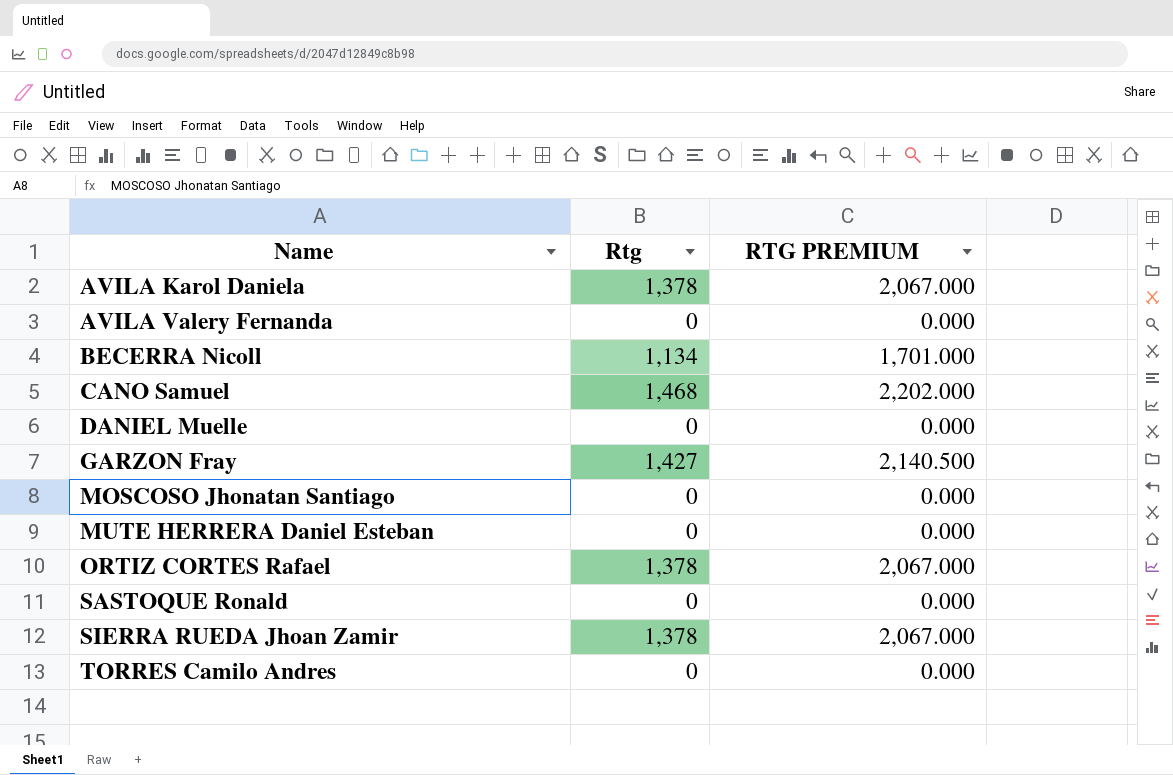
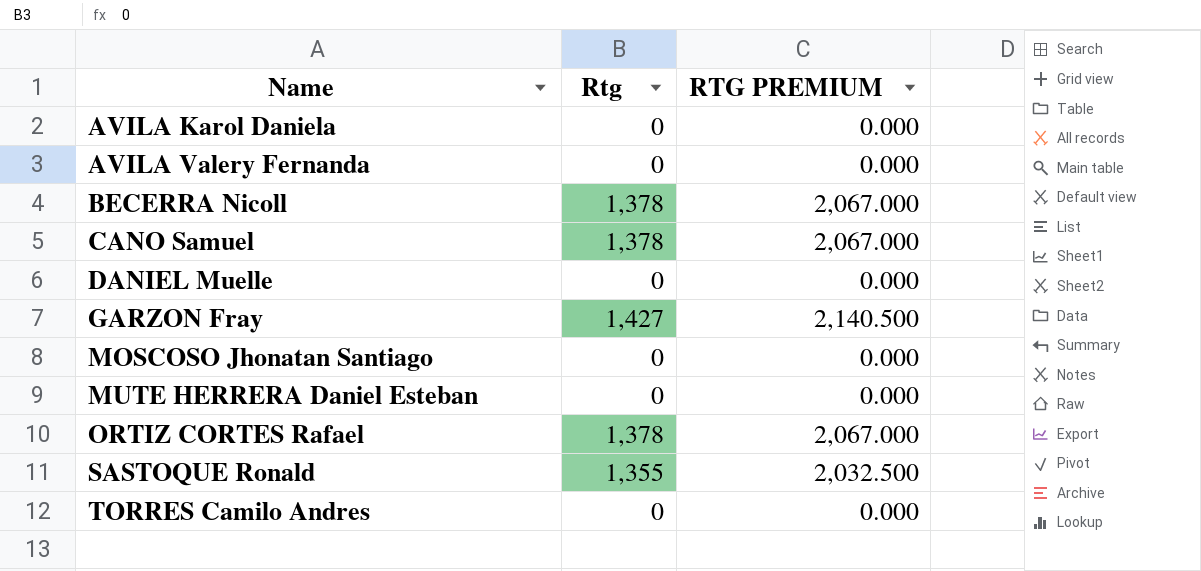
row SIERRA RUEDA Jhoan Zamir: 1,378 | 2,067.000 -> none
AVILA Karol Daniela | Rtg: 1,378 -> 0
AVILA Karol Daniela | RTG PREMIUM: 2,067.000 -> 0.000
BECERRA Nicoll | Rtg: 1,134 -> 1,378
BECERRA Nicoll | RTG PREMIUM: 1,701.000 -> 2,067.000
CANO Samuel | Rtg: 1,468 -> 1,378
CANO Samuel | RTG PREMIUM: 2,202.000 -> 2,067.000
SASTOQUE Ronald | Rtg: 0 -> 1,355
SASTOQUE Ronald | RTG PREMIUM: 0.000 -> 2,032.500

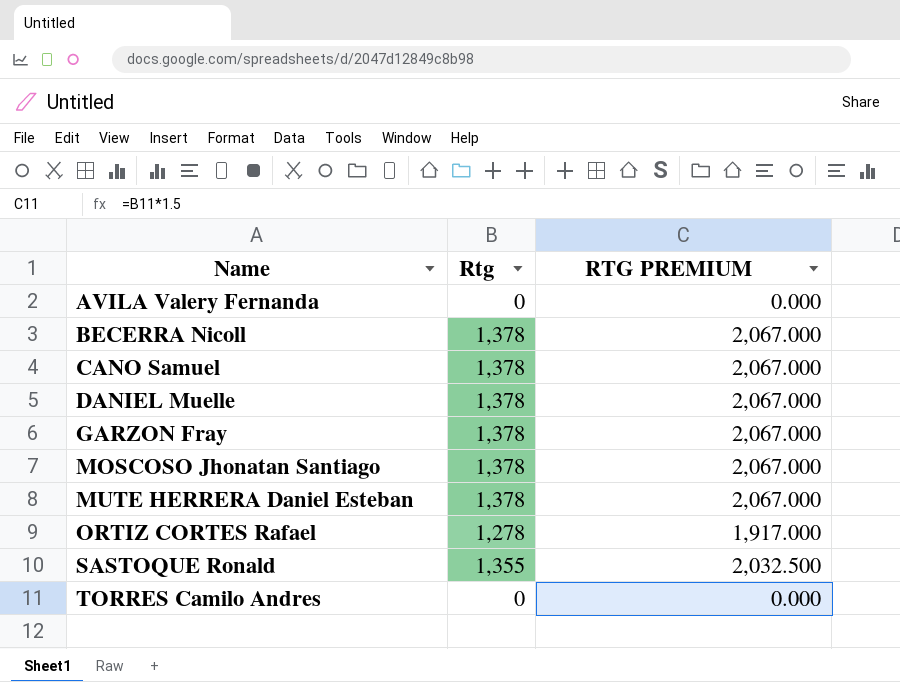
row AVILA Karol Daniela: 0 | 0.000 -> none
DANIEL Muelle | Rtg: 0 -> 1,378
DANIEL Muelle | RTG PREMIUM: 0.000 -> 2,067.000
GARZON Fray | Rtg: 1,427 -> 1,378
GARZON Fray | RTG PREMIUM: 2,140.500 -> 2,067.000
MOSCOSO Jhonatan Santiago | Rtg: 0 -> 1,378
MOSCOSO Jhonatan Santiago | RTG PREMIUM: 0.000 -> 2,067.000
MUTE HERRERA Daniel Esteban | Rtg: 0 -> 1,378
MUTE HERRERA Daniel Esteban | RTG PREMIUM: 0.000 -> 2,067.000
ORTIZ CORTES Rafael | Rtg: 1,378 -> 1,278
ORTIZ CORTES Rafael | RTG PREMIUM: 2,067.000 -> 1,917.000

